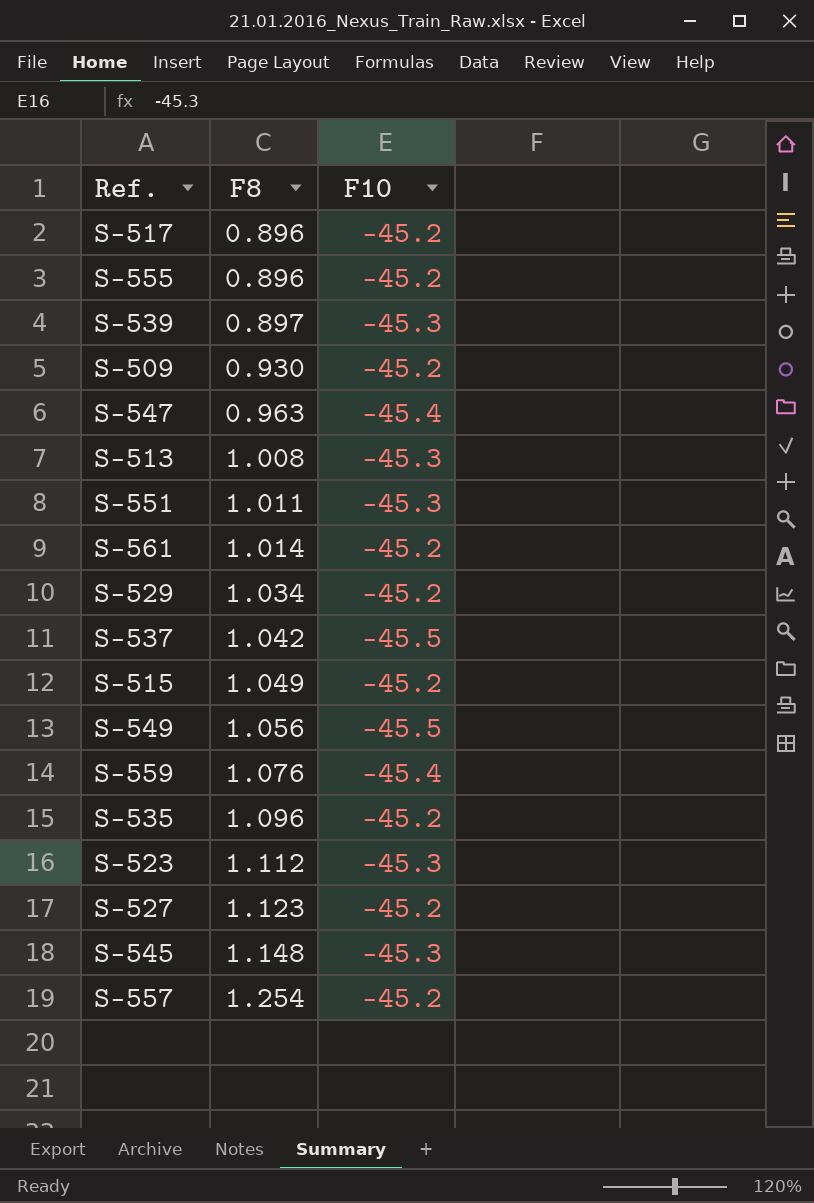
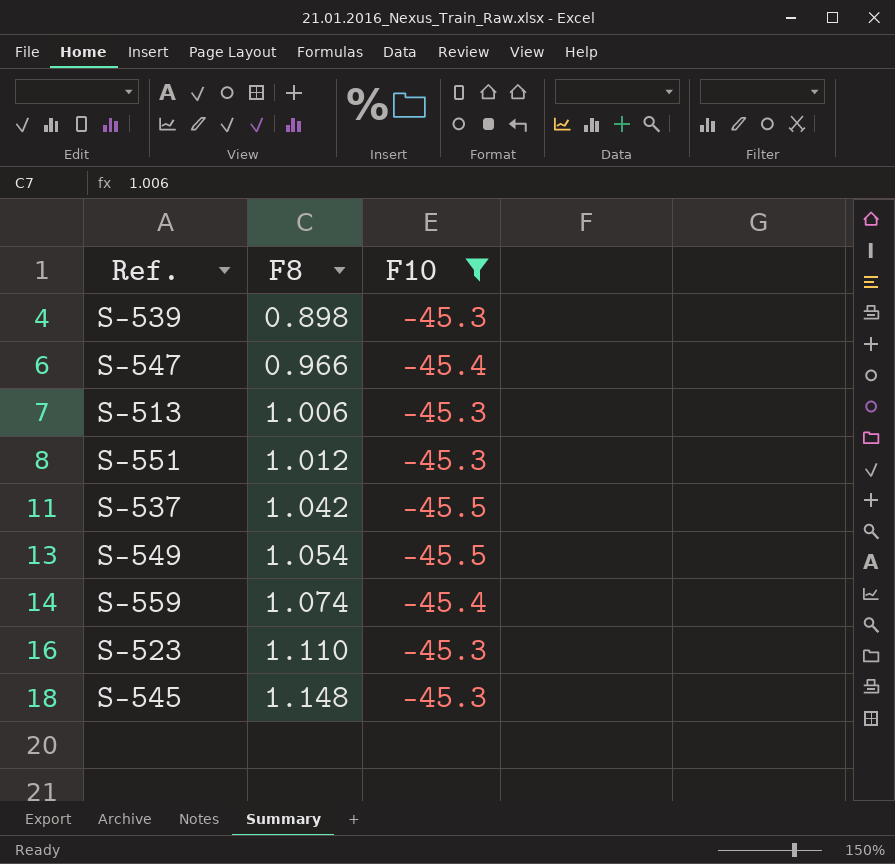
filter: none -> F10 != -45.2
S-539 | F8: 0.897 -> 0.898
S-547 | F8: 0.963 -> 0.966
S-513 | F8: 1.008 -> 1.006
S-551 | F8: 1.011 -> 1.012
S-549 | F8: 1.056 -> 1.054
S-559 | F8: 1.076 -> 1.074
S-523 | F8: 1.112 -> 1.110

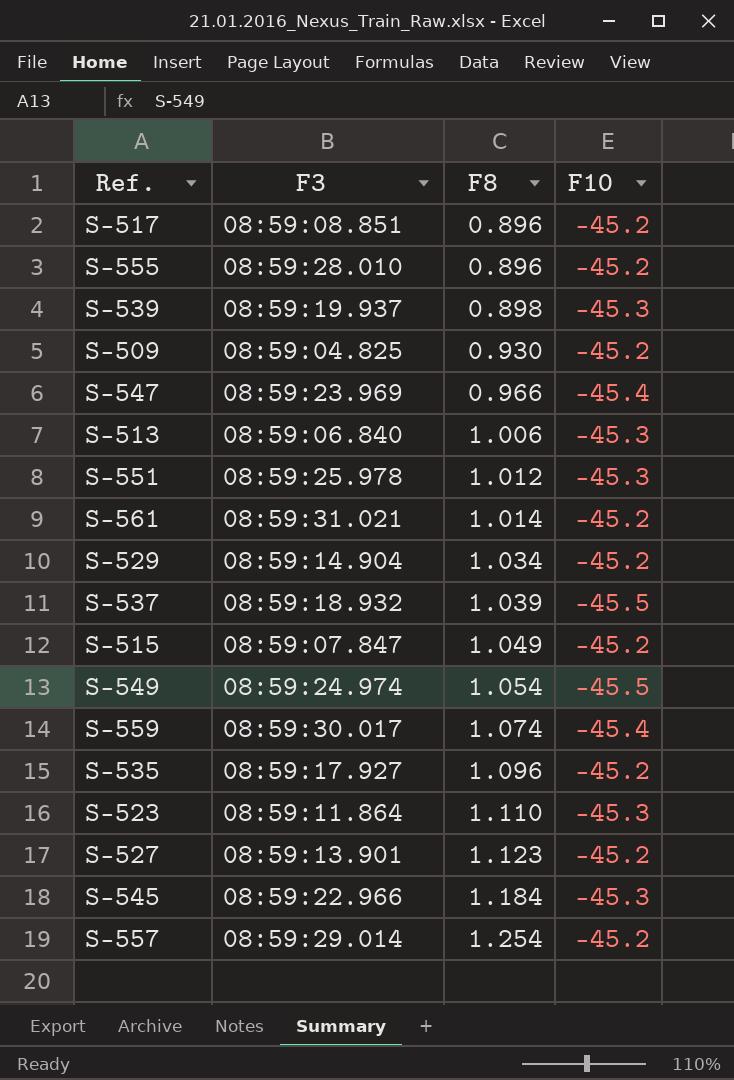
filter: F10 != -45.2 -> none
column F3 | position: none -> 2
S-537 | F8: 1.042 -> 1.039
S-545 | F8: 1.148 -> 1.184

